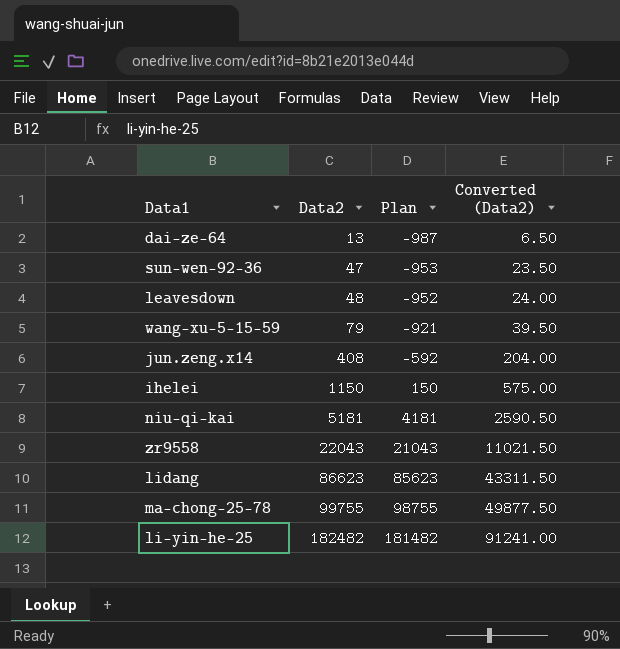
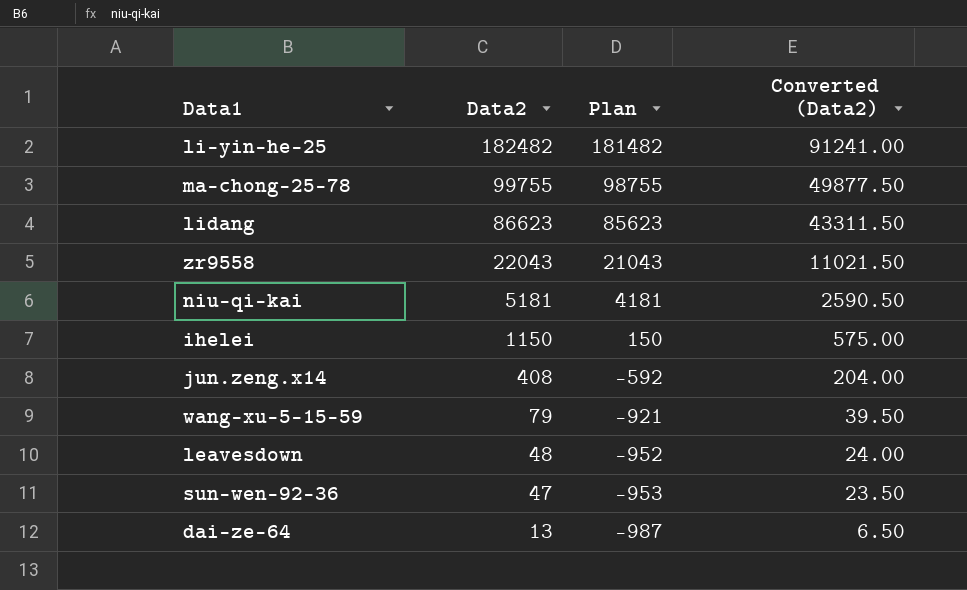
row order: Data2 ascending -> Data2 descending

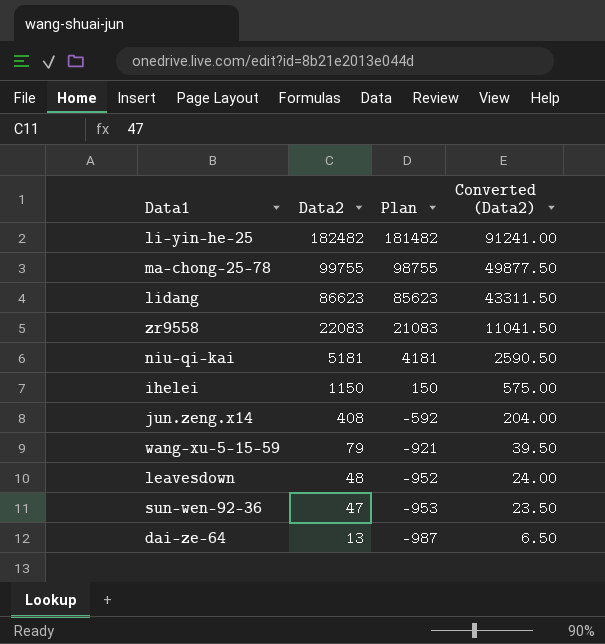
zr9558 | Data2: 22043 -> 22083
zr9558 | Plan: 21043 -> 21083
zr9558 | Converted (Data2): 11021.50 -> 11041.50

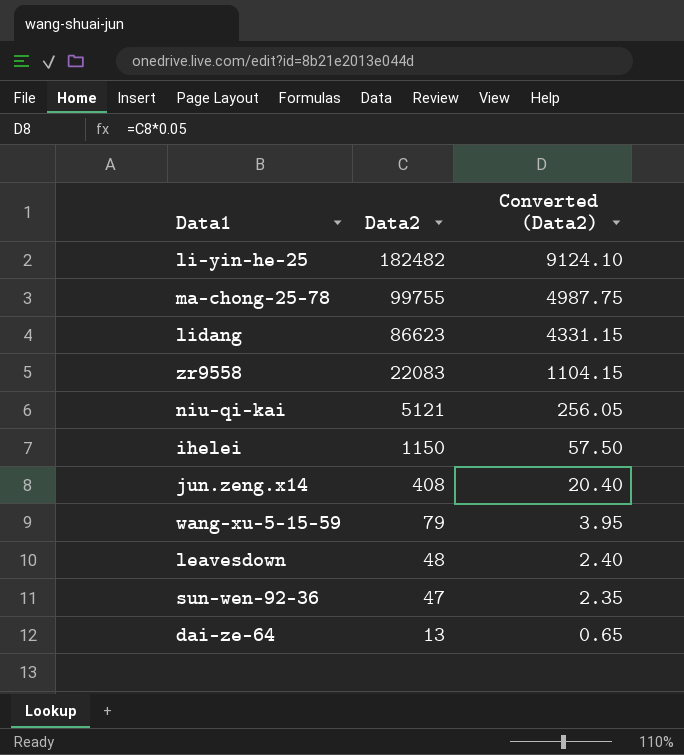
column Plan | formula: [Data2] - 1000 -> none
column Converted (Data2) | formula: [Data2] * 0.5 -> [Data2] * 0.05
niu-qi-kai | Data2: 5181 -> 5121

